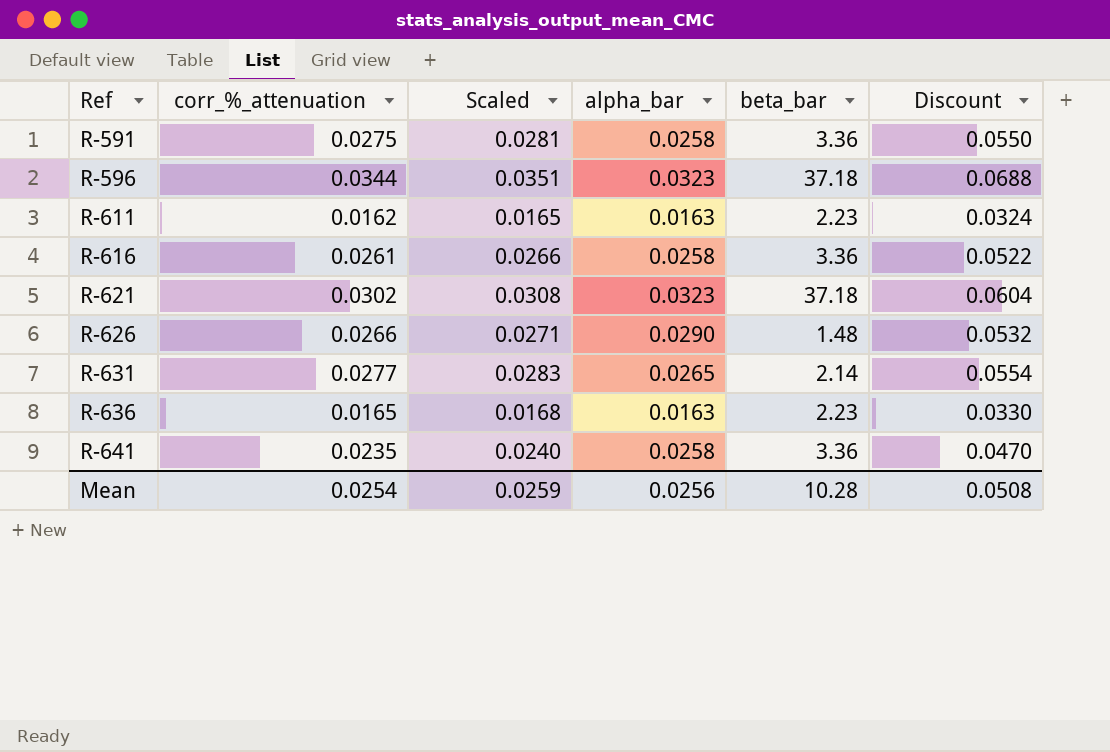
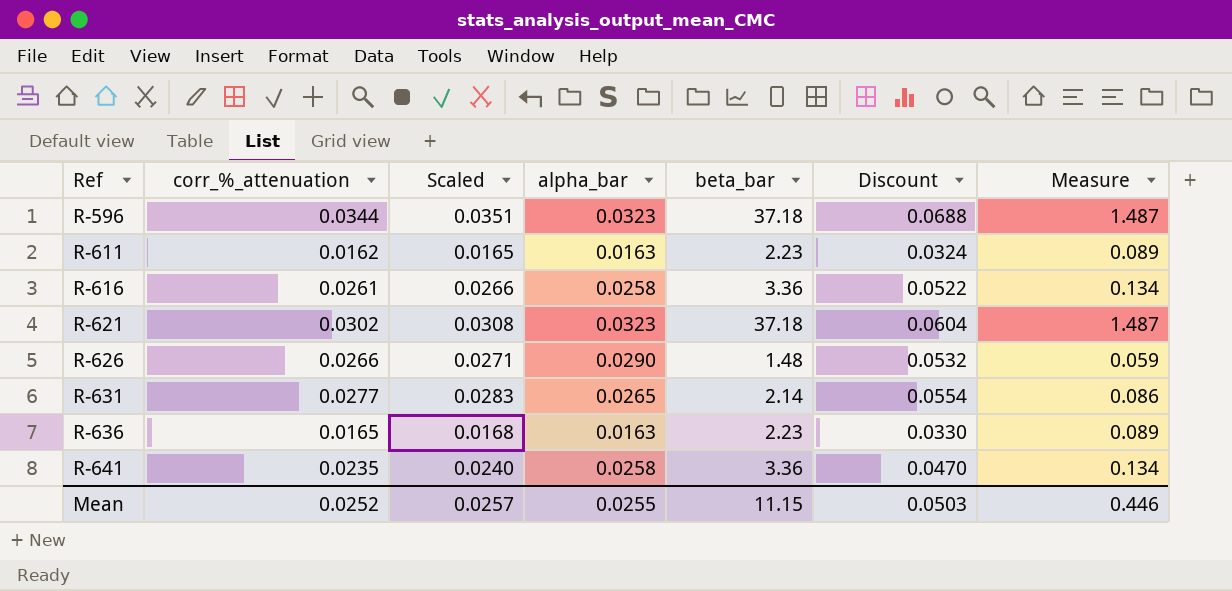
column Measure | formula: none -> [beta_bar] * 0.04
row R-591: 0.0275 | 0.0281 | 0.0258 | 3.36 | 0.0550 -> none
Mean | corr_%_attenuation: 0.0254 -> 0.0252
Mean | Scaled: 0.0259 -> 0.0257
Mean | alpha_bar: 0.0256 -> 0.0255
Mean | beta_bar: 10.28 -> 11.15
Mean | Discount: 0.0508 -> 0.0503

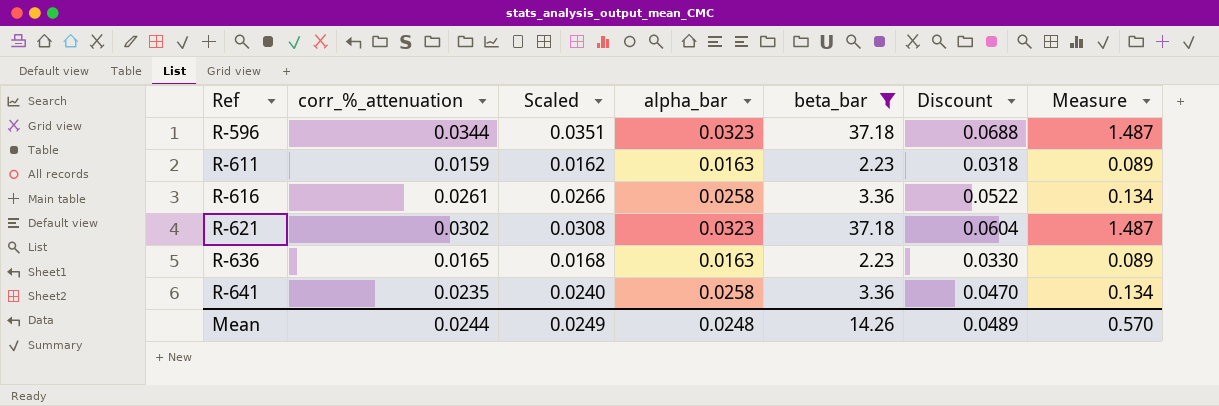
filter: none -> beta_bar >= 2.23
R-611 | corr_%_attenuation: 0.0162 -> 0.0159
R-611 | Scaled: 0.0165 -> 0.0162
R-611 | Discount: 0.0324 -> 0.0318
Mean | corr_%_attenuation: 0.0252 -> 0.0244
Mean | Scaled: 0.0257 -> 0.0249
Mean | alpha_bar: 0.0255 -> 0.0248
Mean | beta_bar: 11.15 -> 14.26
Mean | Discount: 0.0503 -> 0.0489
Mean | Measure: 0.446 -> 0.570

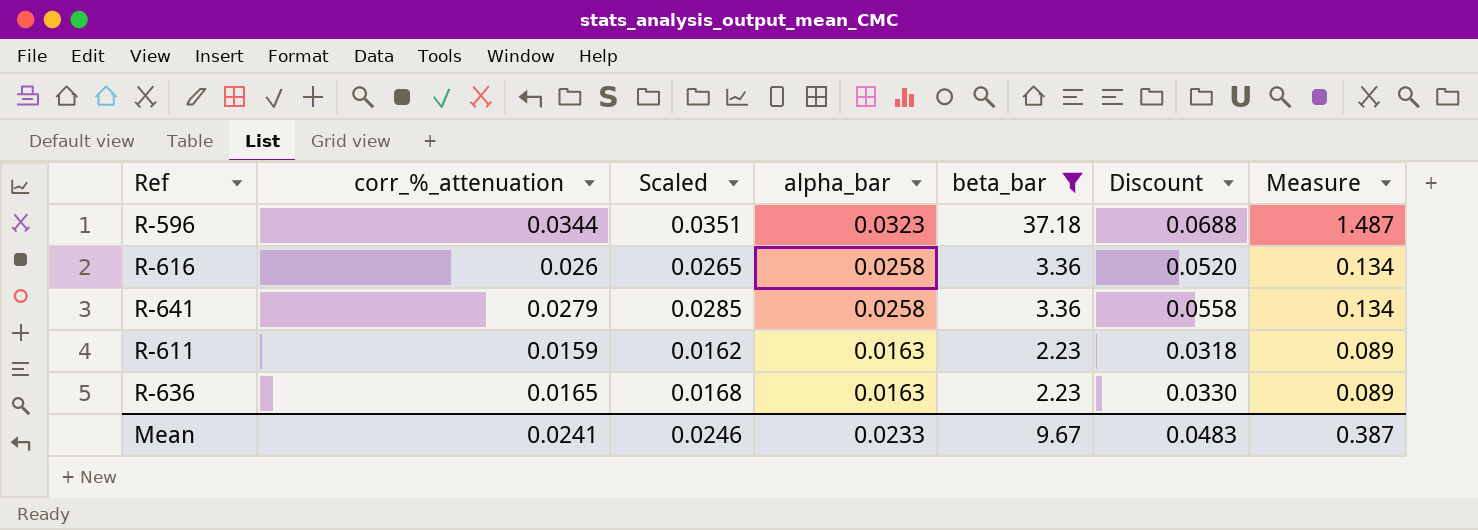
row order: Ref ascending -> alpha_bar descending
row R-621: 0.0302 | 0.0308 | 0.0323 | 37.18 | 0.0604 | 1.487 -> none
R-616 | corr_%_attenuation: 0.0261 -> 0.026
R-616 | Scaled: 0.0266 -> 0.0265
R-616 | Discount: 0.0522 -> 0.0520
R-641 | corr_%_attenuation: 0.0235 -> 0.0279
R-641 | Scaled: 0.0240 -> 0.0285
R-641 | Discount: 0.0470 -> 0.0558
Mean | corr_%_attenuation: 0.0244 -> 0.0241
Mean | Scaled: 0.0249 -> 0.0246
Mean | alpha_bar: 0.0248 -> 0.0233
Mean | beta_bar: 14.26 -> 9.67
Mean | Discount: 0.0489 -> 0.0483
Mean | Measure: 0.570 -> 0.387

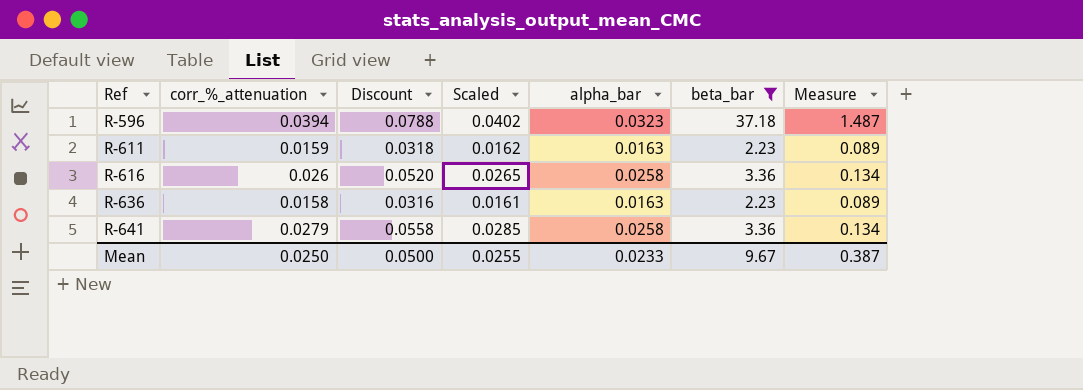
row order: alpha_bar descending -> Ref ascending
column Discount | position: 6 -> 3
R-596 | corr_%_attenuation: 0.0344 -> 0.0394
R-596 | Discount: 0.0688 -> 0.0788
R-596 | Scaled: 0.0351 -> 0.0402
R-636 | corr_%_attenuation: 0.0165 -> 0.0158
R-636 | Discount: 0.0330 -> 0.0316
R-636 | Scaled: 0.0168 -> 0.0161
Mean | corr_%_attenuation: 0.0241 -> 0.0250
Mean | Discount: 0.0483 -> 0.0500
Mean | Scaled: 0.0246 -> 0.0255

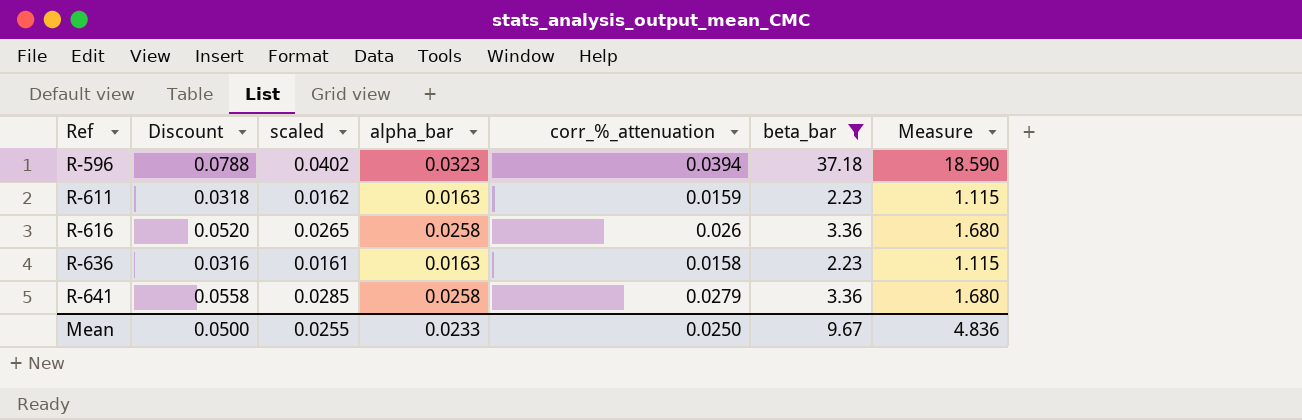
column name: Scaled -> scaled
column corr_%_attenuation | position: 2 -> 5
column Measure | formula: [beta_bar] * 0.04 -> [beta_bar] * 0.5
Mean | Measure: 0.387 -> 4.836

